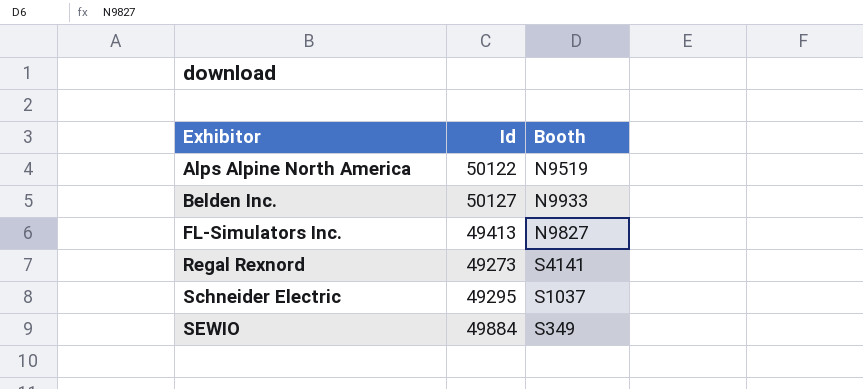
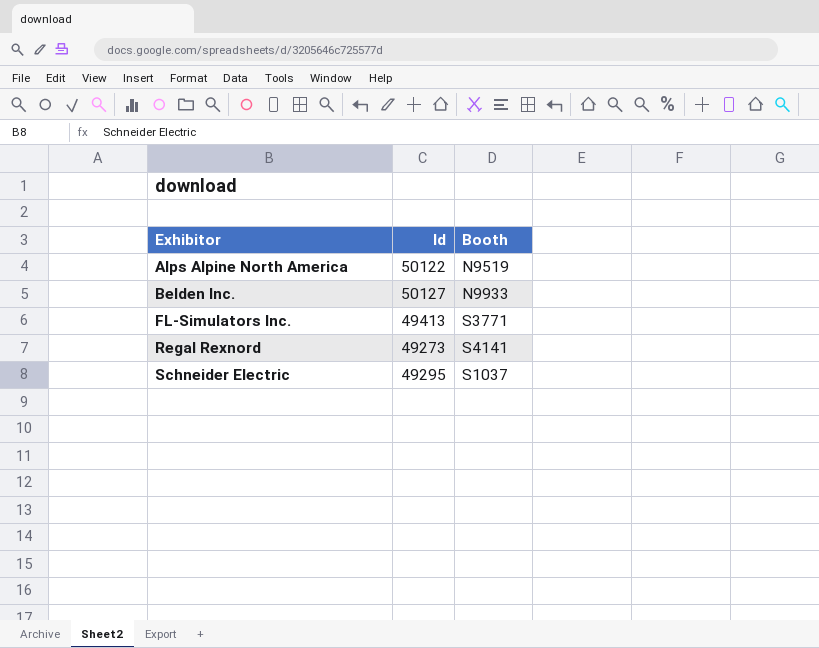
row SEWIO: 49884 | S349 -> none
FL-Simulators Inc. | Booth: N9827 -> S3771

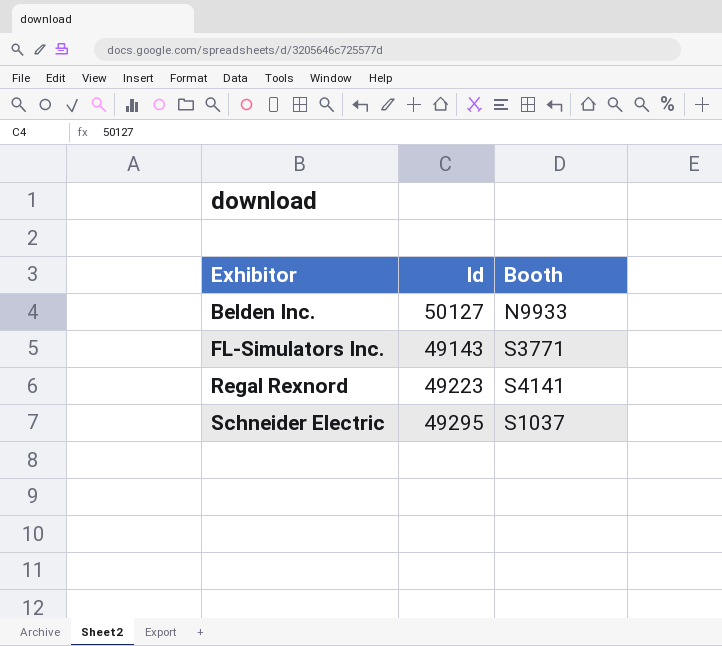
row Alps Alpine North America: 50122 | N9519 -> none
FL-Simulators Inc. | Id: 49413 -> 49143
Regal Rexnord | Id: 49273 -> 49223

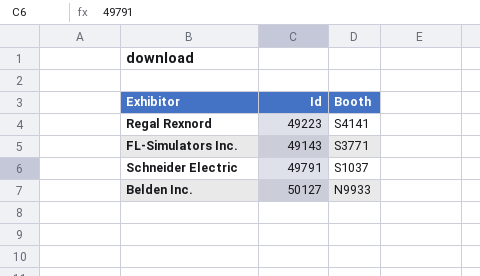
row order: Exhibitor ascending -> Booth descending
Schneider Electric | Id: 49295 -> 49791

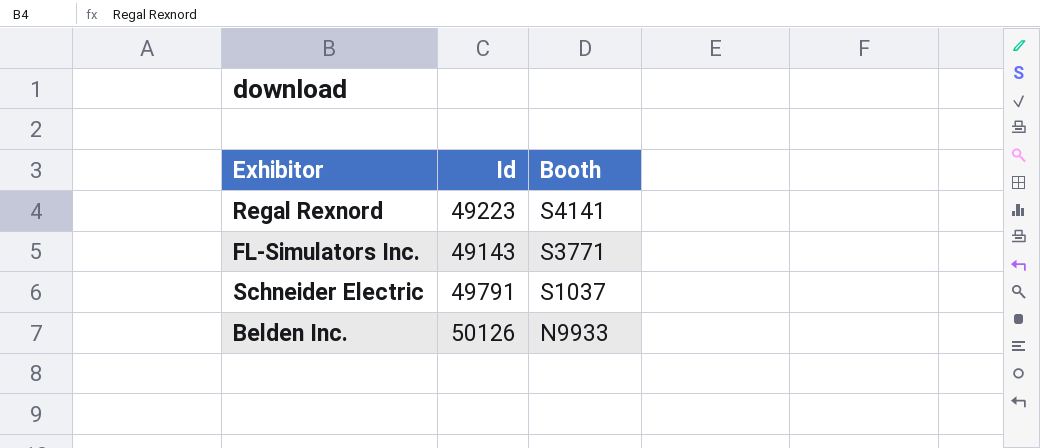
Belden Inc. | Id: 50127 -> 50126

